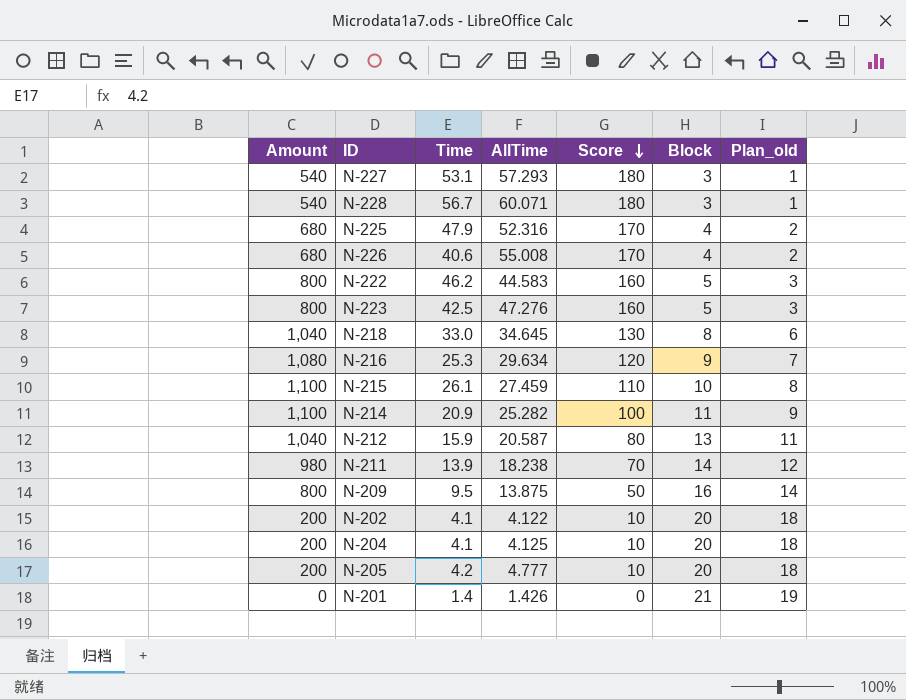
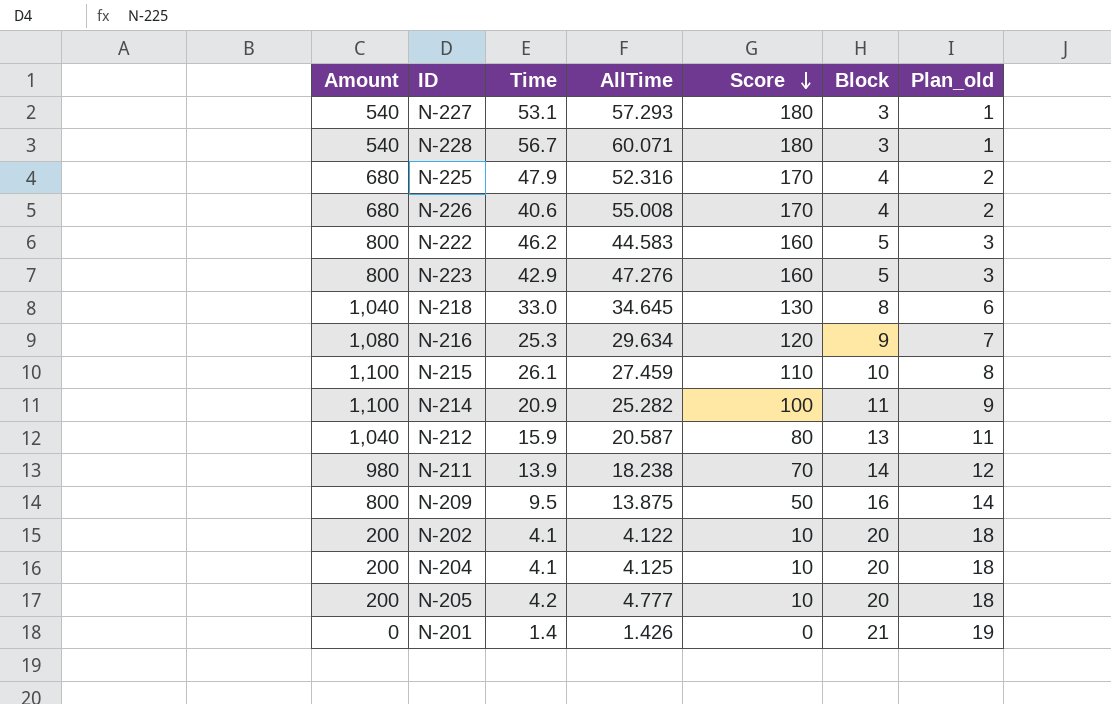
N-223 | Time: 42.5 -> 42.9

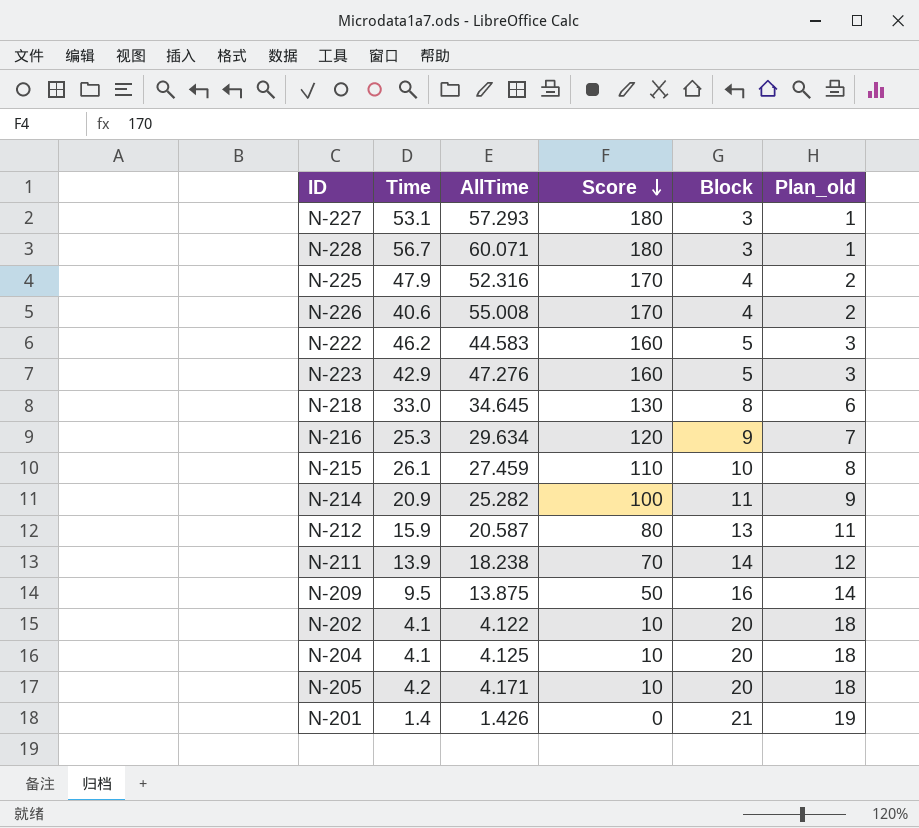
column Amount | formula: [Score] * [Block] -> none
N-205 | AllTime: 4.777 -> 4.171

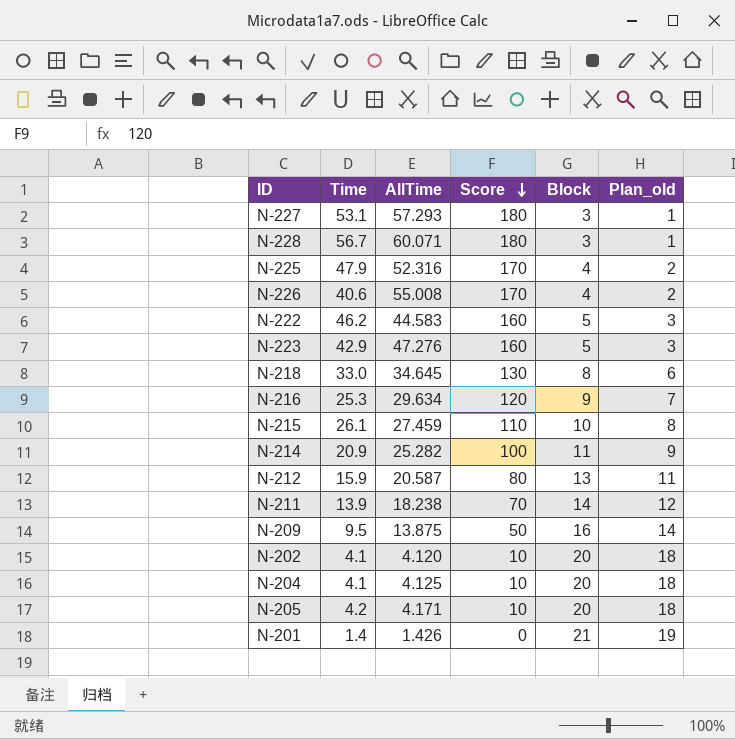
N-202 | AllTime: 4.122 -> 4.120

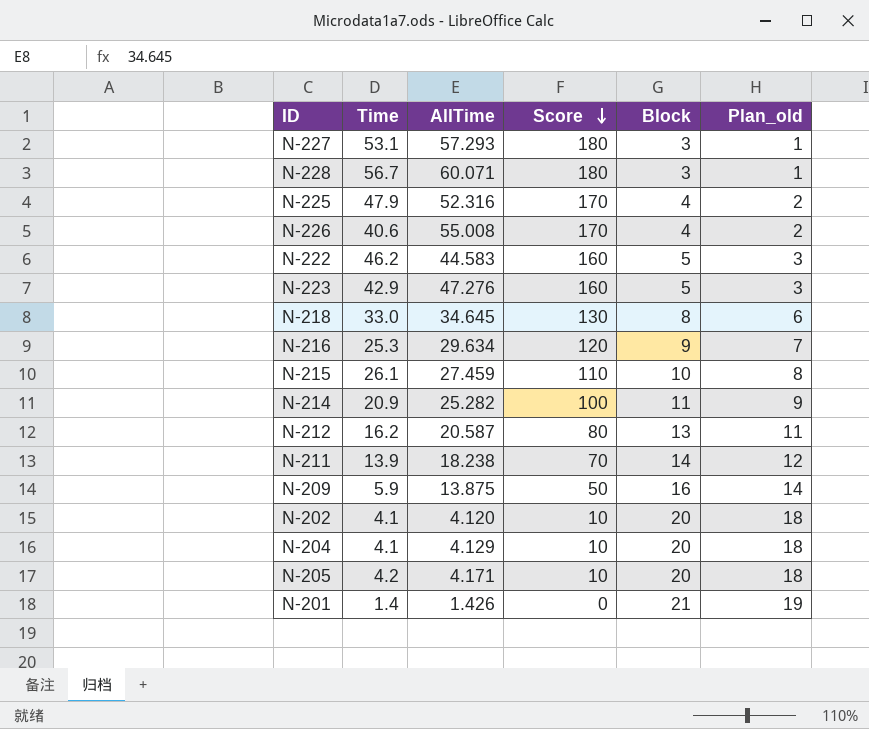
N-212 | Time: 15.9 -> 16.2
N-209 | Time: 9.5 -> 5.9
N-204 | AllTime: 4.125 -> 4.129

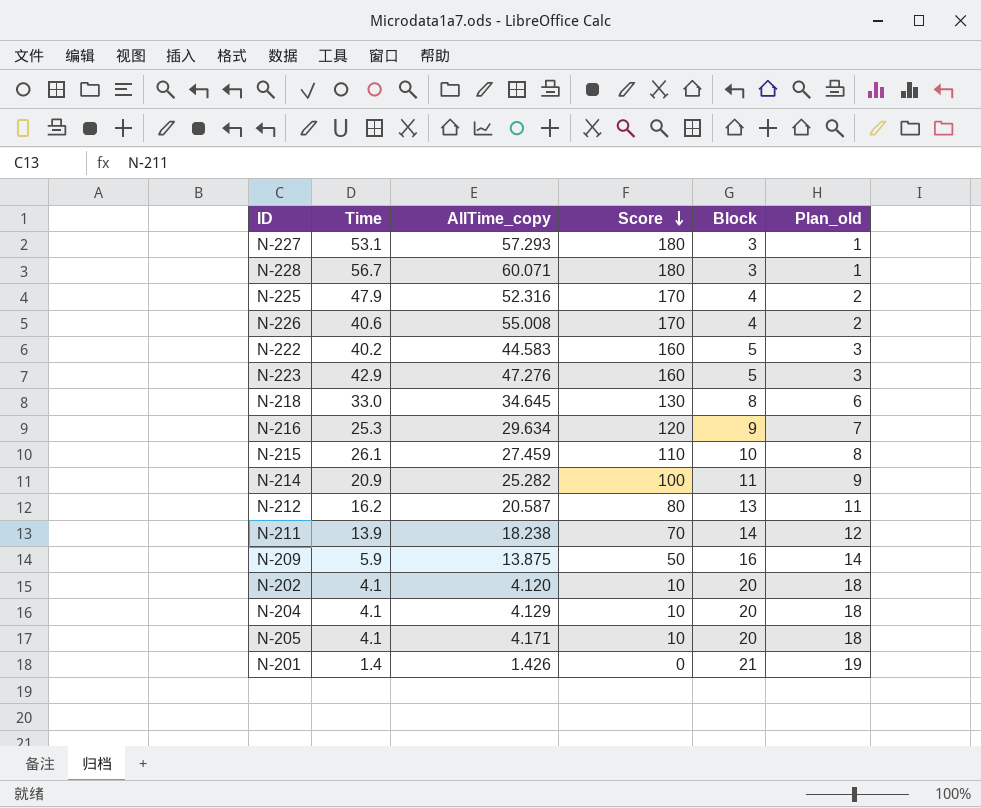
column name: AllTime -> AllTime_copy
N-222 | Time: 46.2 -> 40.2
N-205 | Time: 4.2 -> 4.1

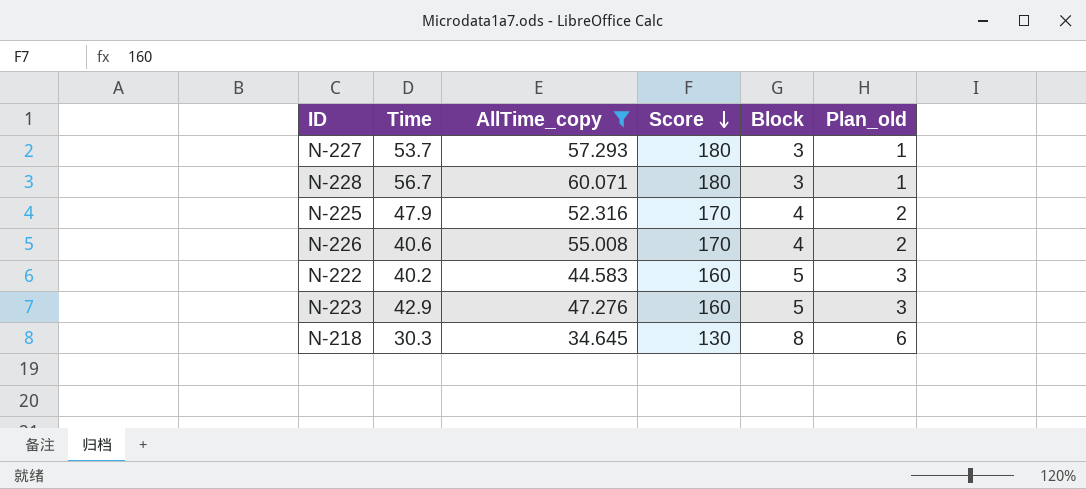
filter: none -> AllTime_copy >= 34.645
N-227 | Time: 53.1 -> 53.7
N-218 | Time: 33.0 -> 30.3

